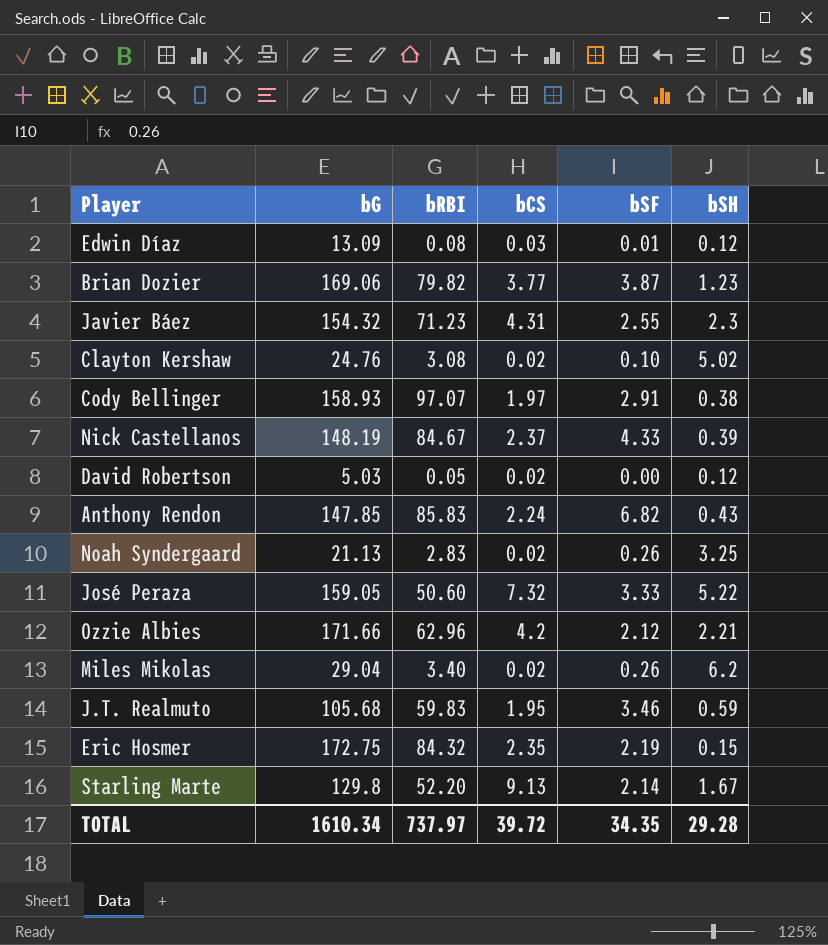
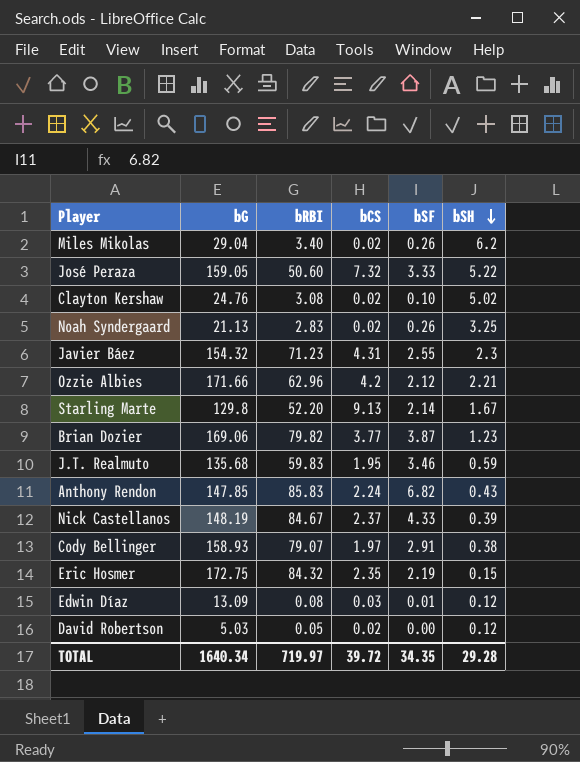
row order: none -> bSH descending
J.T. Realmuto | bG: 105.68 -> 135.68
Cody Bellinger | bRBI: 97.07 -> 79.07
TOTAL | bG: 1610.34 -> 1640.34
TOTAL | bRBI: 737.97 -> 719.97

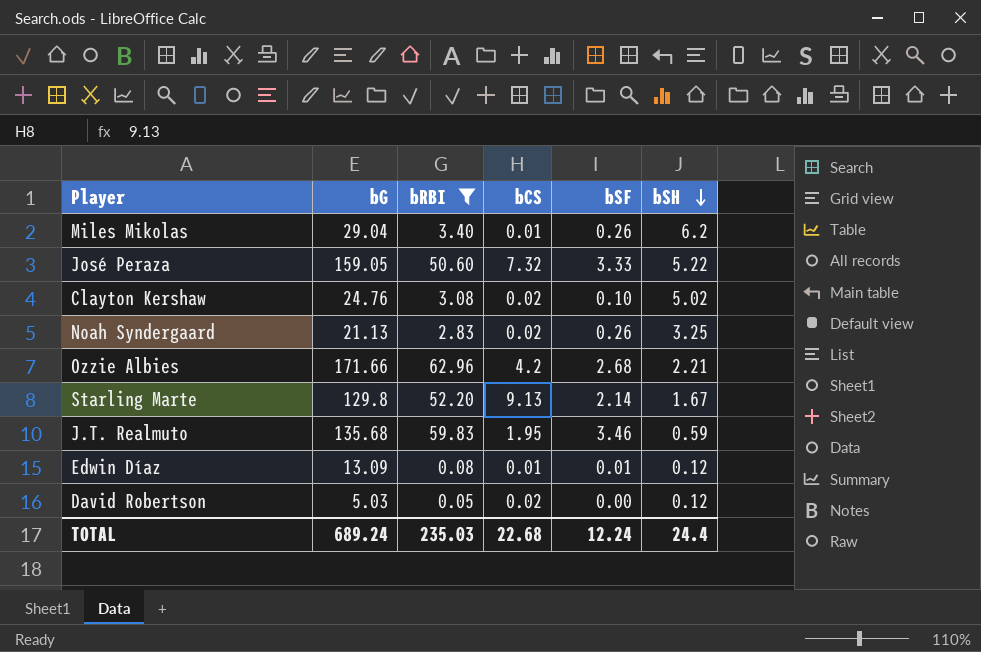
filter: none -> bRBI <= 62.96
Miles Mikolas | bCS: 0.02 -> 0.01
Ozzie Albies | bSF: 2.12 -> 2.68
Edwin Díaz | bCS: 0.03 -> 0.01
TOTAL | bG: 1640.34 -> 689.24
TOTAL | bRBI: 719.97 -> 235.03
TOTAL | bCS: 39.72 -> 22.68
TOTAL | bSF: 34.35 -> 12.24
TOTAL | bSH: 29.28 -> 24.4

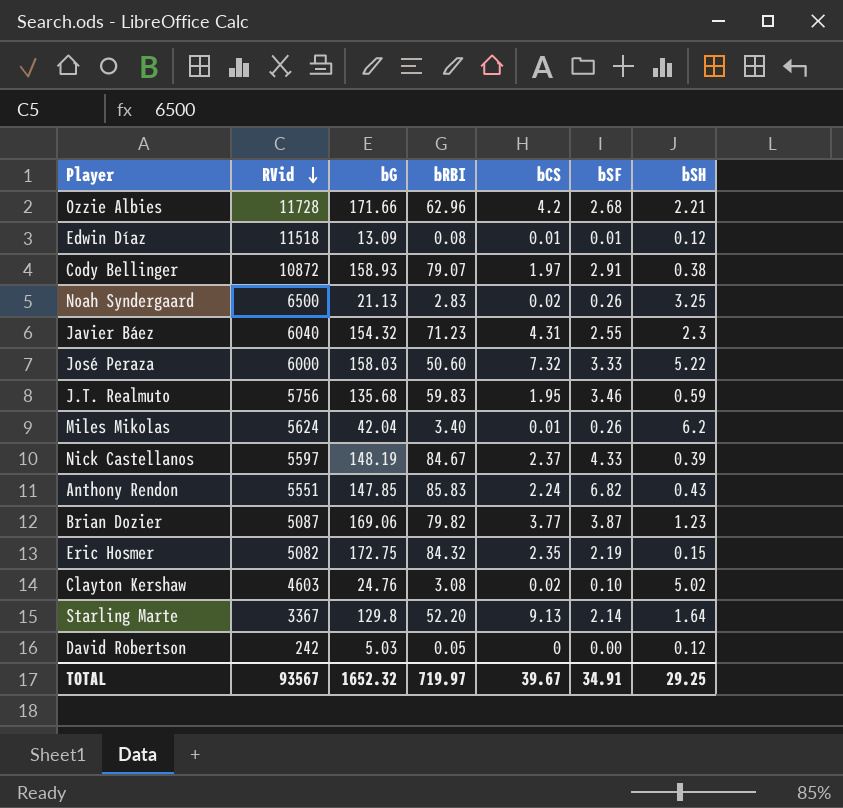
filter: bRBI <= 62.96 -> none
row order: bSH descending -> RVid descending
column RVid | position: none -> 2
José Peraza | bG: 159.05 -> 158.03
Miles Mikolas | bG: 29.04 -> 42.04
Starling Marte | bSH: 1.67 -> 1.64
David Robertson | bCS: 0.02 -> 0
TOTAL | bG: 689.24 -> 1652.32
TOTAL | bRBI: 235.03 -> 719.97
TOTAL | bCS: 22.68 -> 39.67
TOTAL | bSF: 12.24 -> 34.91
TOTAL | bSH: 24.4 -> 29.25

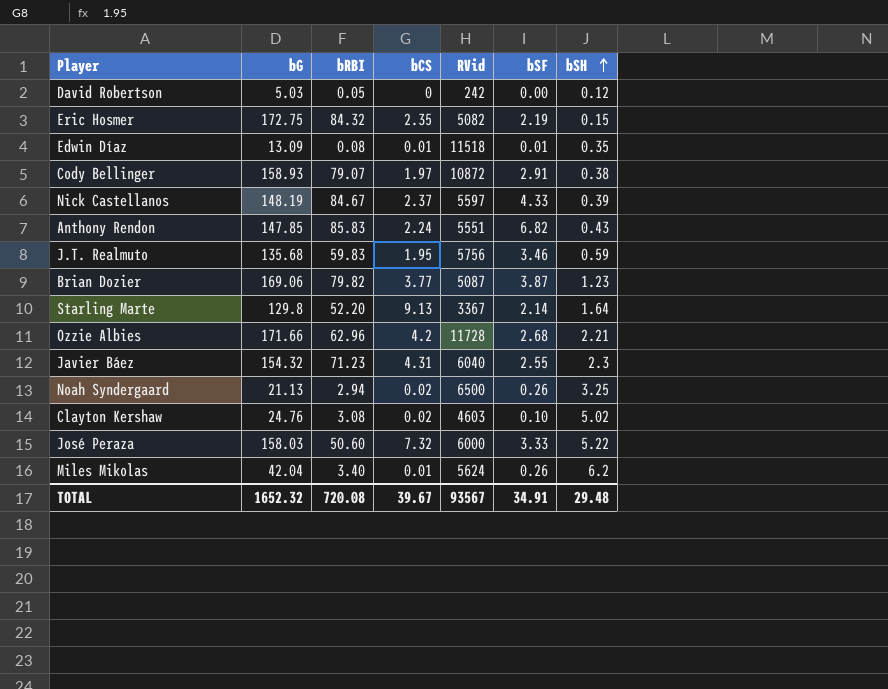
row order: RVid descending -> bSH ascending
column RVid | position: 2 -> 5
Edwin Díaz | bSH: 0.12 -> 0.35
Noah Syndergaard | bRBI: 2.83 -> 2.94
TOTAL | bRBI: 719.97 -> 720.08
TOTAL | bSH: 29.25 -> 29.48

